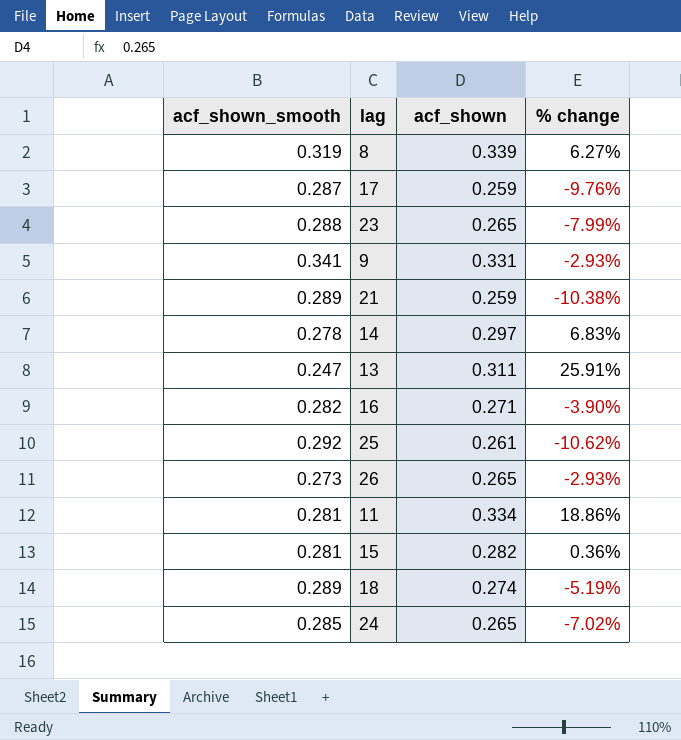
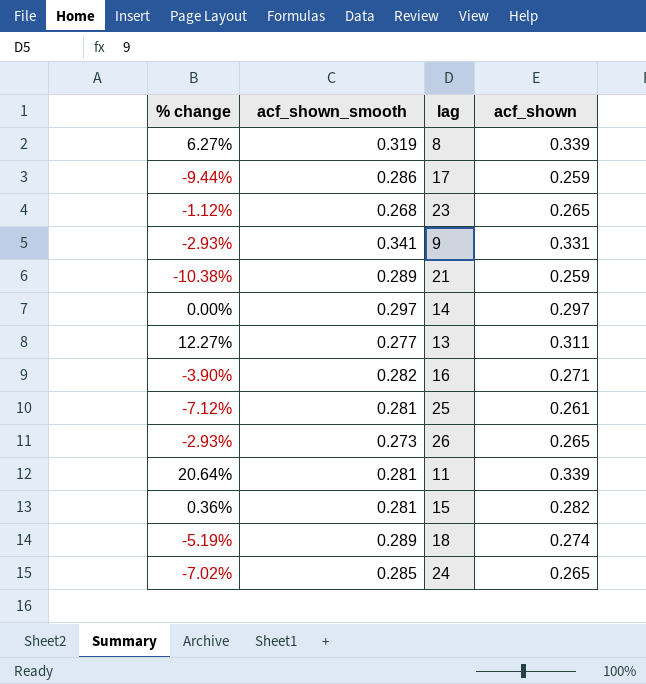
column % change | position: 4 -> 1
17 | % change: -9.76% -> -9.44%
17 | acf_shown_smooth: 0.287 -> 0.286
23 | % change: -7.99% -> -1.12%
23 | acf_shown_smooth: 0.288 -> 0.268
14 | % change: 6.83% -> 0.00%
14 | acf_shown_smooth: 0.278 -> 0.297
13 | % change: 25.91% -> 12.27%
13 | acf_shown_smooth: 0.247 -> 0.277
25 | % change: -10.62% -> -7.12%
25 | acf_shown_smooth: 0.292 -> 0.281
11 | % change: 18.86% -> 20.64%
11 | acf_shown: 0.334 -> 0.339

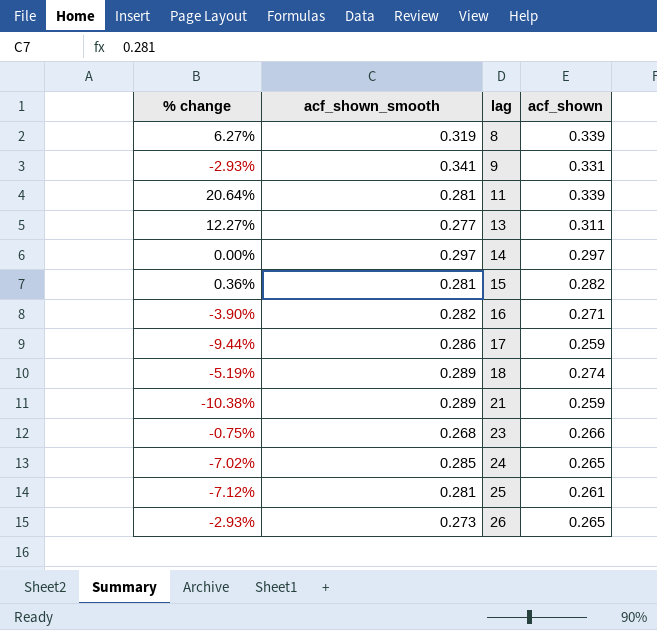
row order: none -> lag ascending
23 | % change: -1.12% -> -0.75%
23 | acf_shown: 0.265 -> 0.266

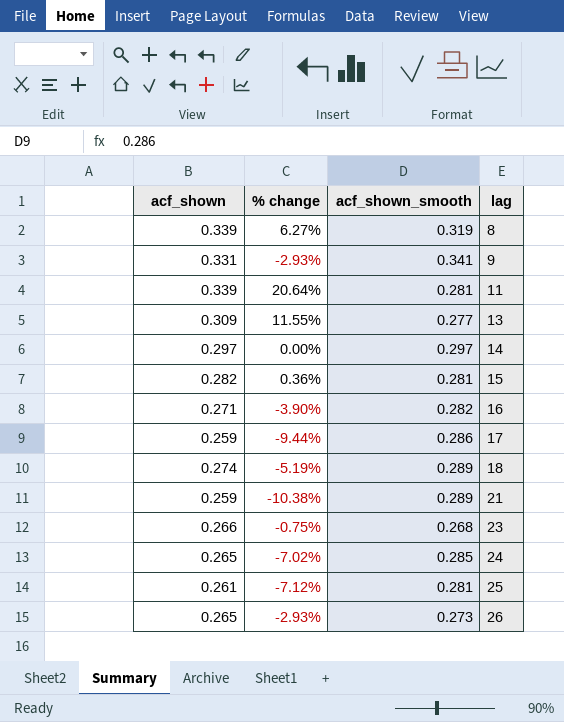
column acf_shown | position: 4 -> 1
13 | acf_shown: 0.311 -> 0.309
13 | % change: 12.27% -> 11.55%

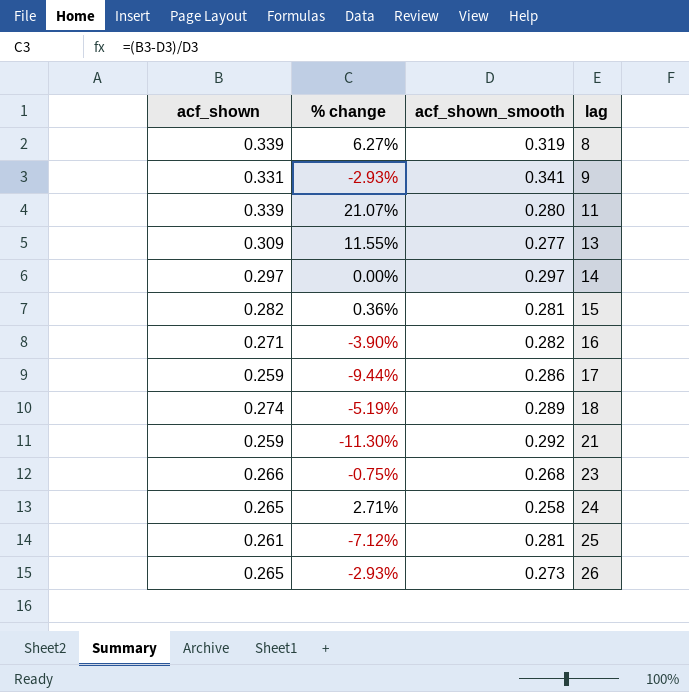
11 | % change: 20.64% -> 21.07%
11 | acf_shown_smooth: 0.281 -> 0.280
21 | % change: -10.38% -> -11.30%
21 | acf_shown_smooth: 0.289 -> 0.292
24 | % change: -7.02% -> 2.71%
24 | acf_shown_smooth: 0.285 -> 0.258

